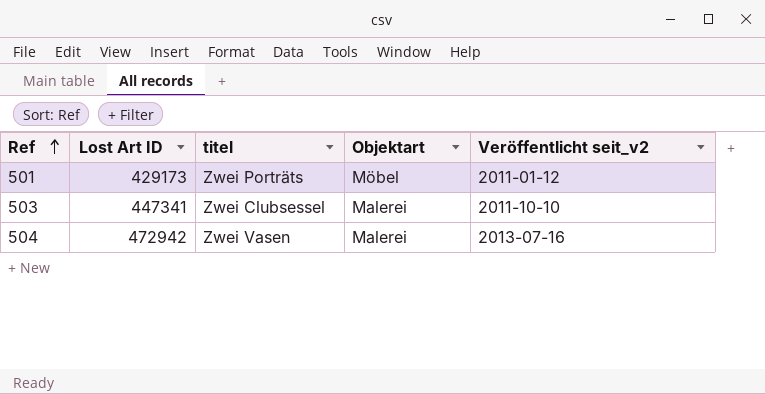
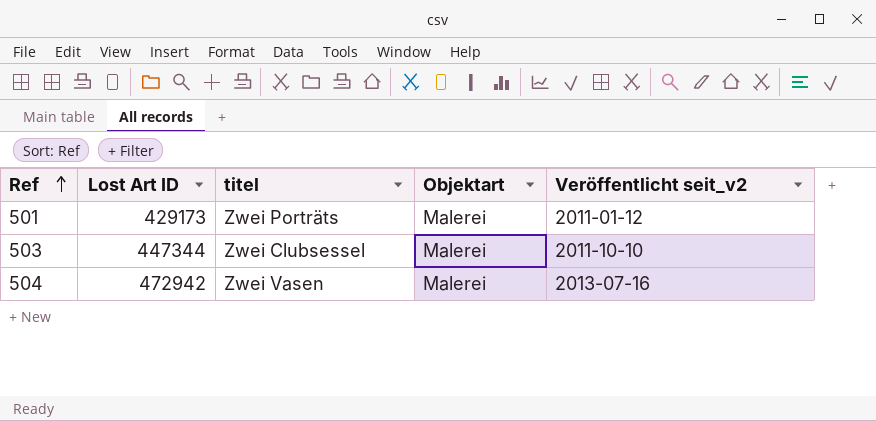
501 | Objektart: Möbel -> Malerei
503 | Lost Art ID: 447341 -> 447344

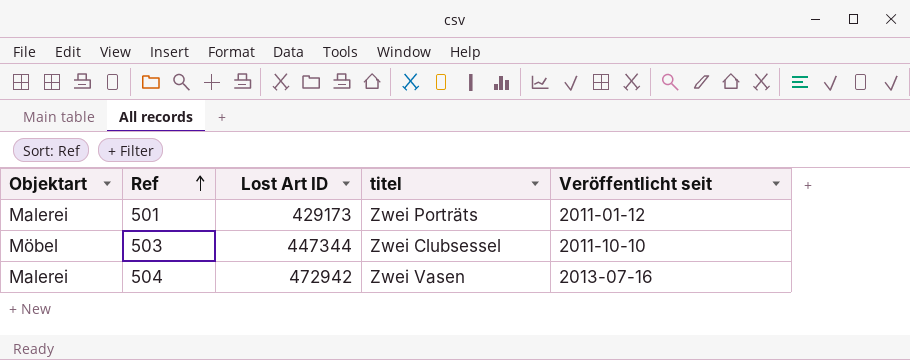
column Objektart | position: 4 -> 1
column name: Veröffentlicht seit_v2 -> Veröffentlicht seit
503 | Objektart: Malerei -> Möbel

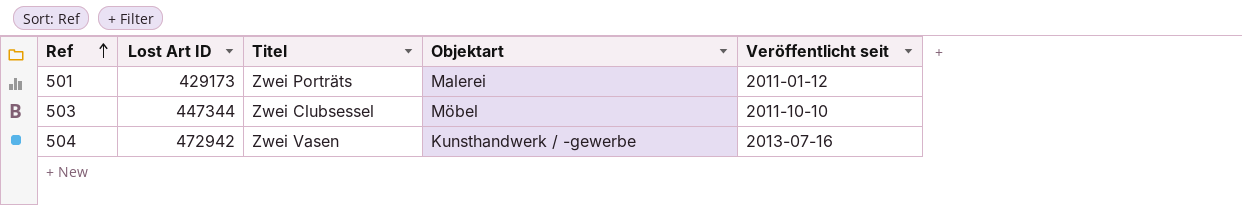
column name: titel -> Titel
column Objektart | position: 1 -> 4
504 | Objektart: Malerei -> Kunsthandwerk / -gewerbe

